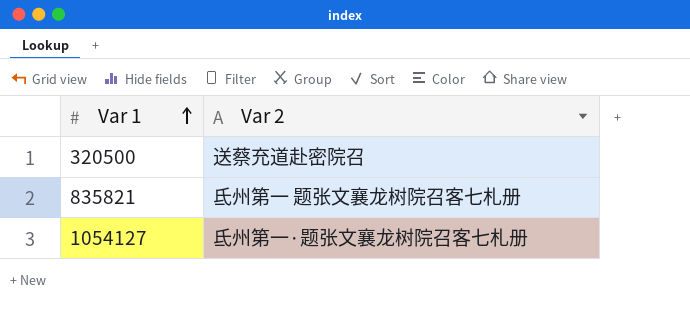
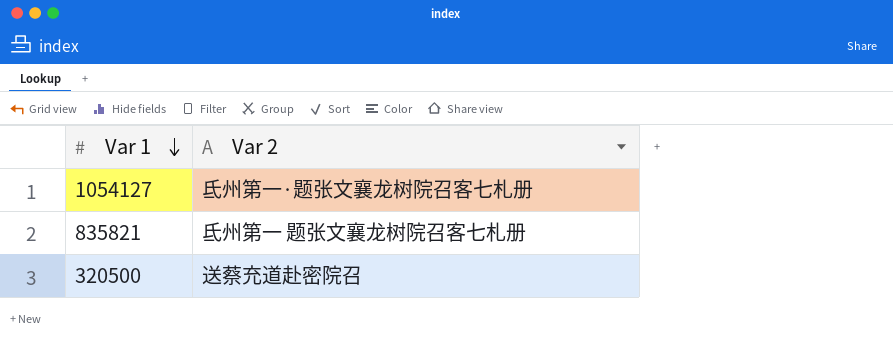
row order: Var 1 ascending -> Var 1 descending

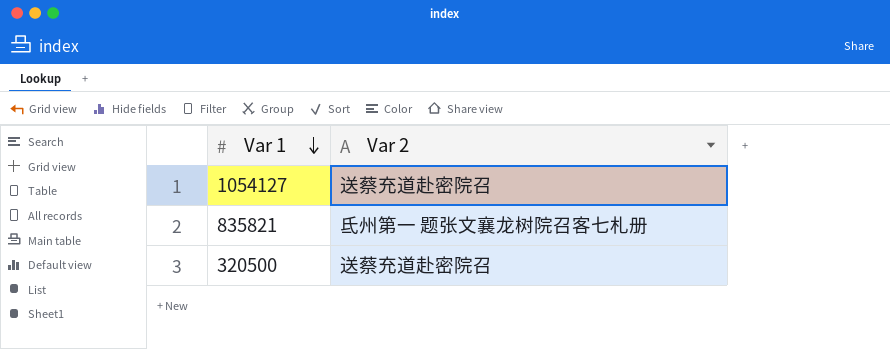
1054127 | Var 2: 氐州第一·题张文襄龙树院召客七札册 -> 送蔡充道赴密院召

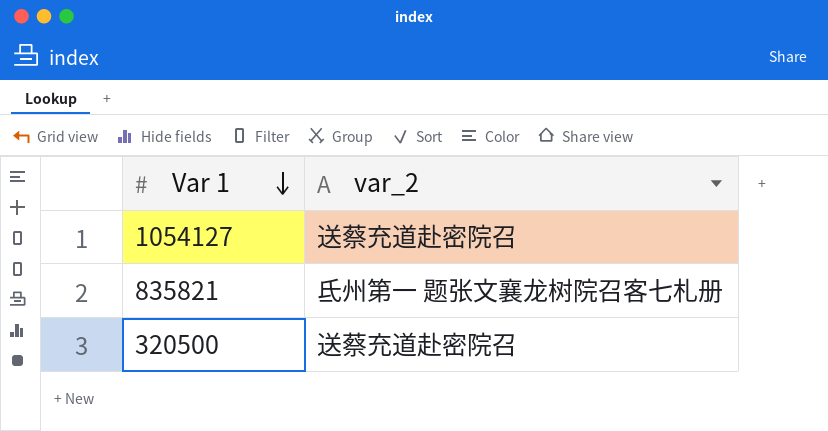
column name: Var 2 -> var_2

